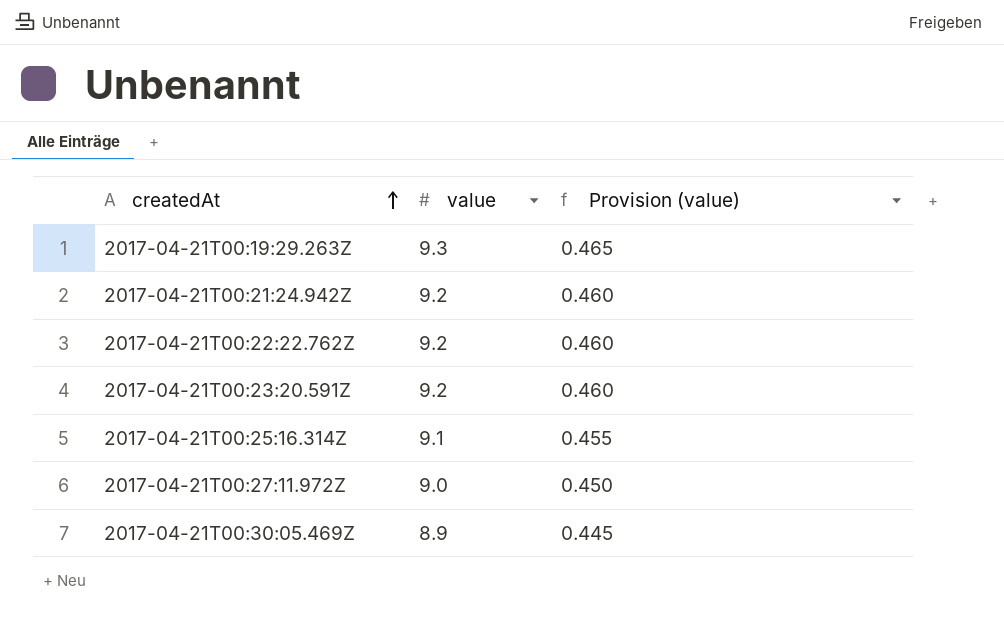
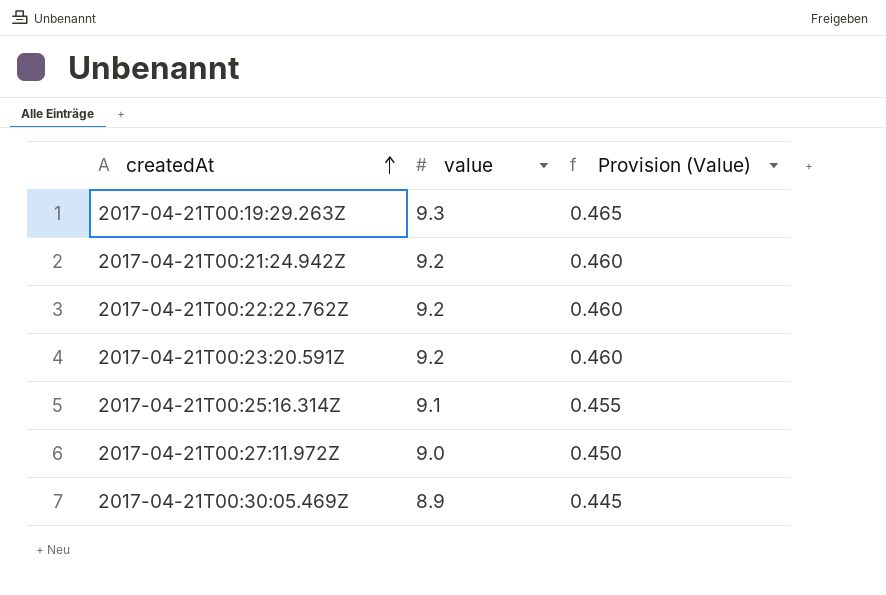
column name: Provision (value) -> Provision (Value)

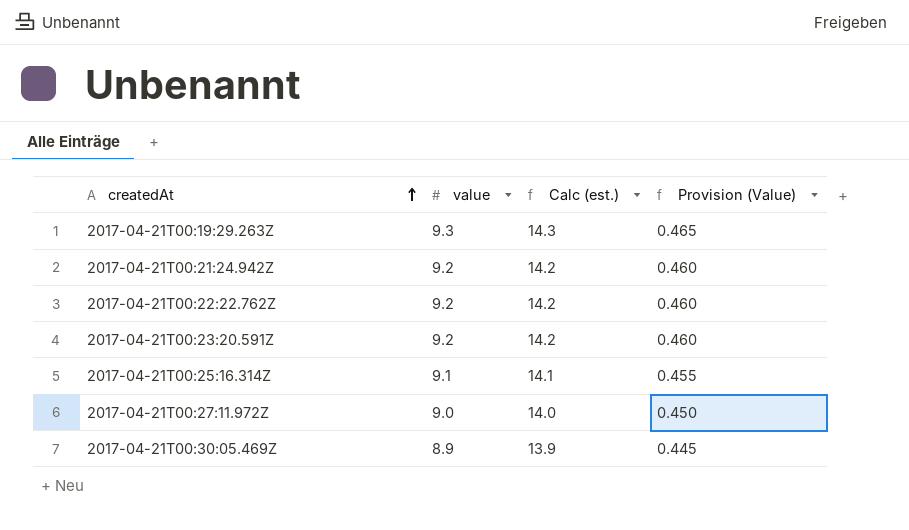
column Calc (est.) | formula: none -> [value] + 5

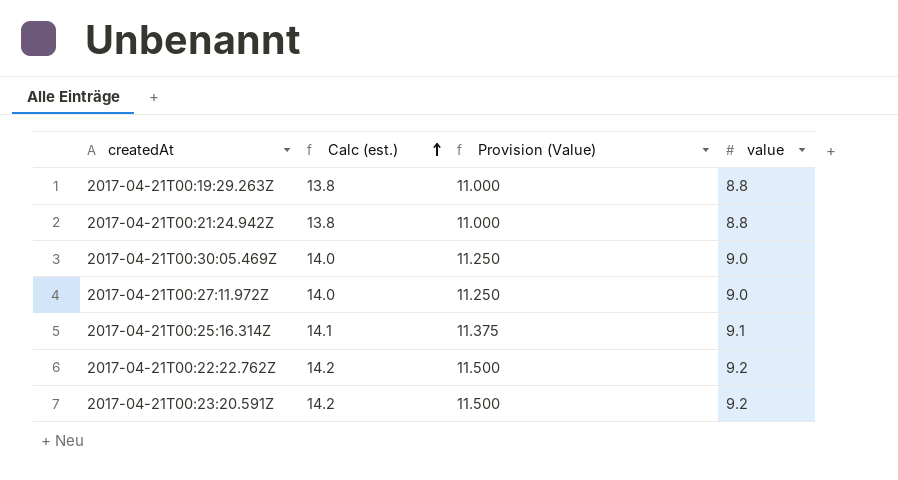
row order: createdAt ascending -> Calc (est.) ascending
column Provision (Value) | formula: [value] * 0.05 -> [value] * 1.25
column value | position: 2 -> 4
2017-04-21T00:19:29.263Z | Calc (est.): 14.3 -> 13.8
2017-04-21T00:19:29.263Z | value: 9.3 -> 8.8
2017-04-21T00:21:24.942Z | Calc (est.): 14.2 -> 13.8
2017-04-21T00:21:24.942Z | value: 9.2 -> 8.8
2017-04-21T00:30:05.469Z | Calc (est.): 13.9 -> 14.0
2017-04-21T00:30:05.469Z | value: 8.9 -> 9.0

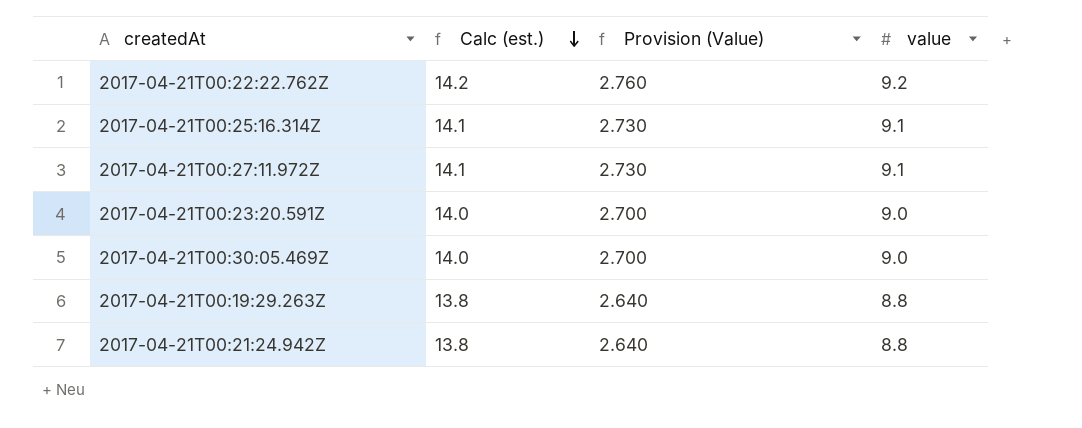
row order: Calc (est.) ascending -> Calc (est.) descending
column Provision (Value) | formula: [value] * 1.25 -> [value] * 0.3
2017-04-21T00:27:11.972Z | Calc (est.): 14.0 -> 14.1
2017-04-21T00:27:11.972Z | value: 9.0 -> 9.1
2017-04-21T00:23:20.591Z | Calc (est.): 14.2 -> 14.0
2017-04-21T00:23:20.591Z | value: 9.2 -> 9.0

